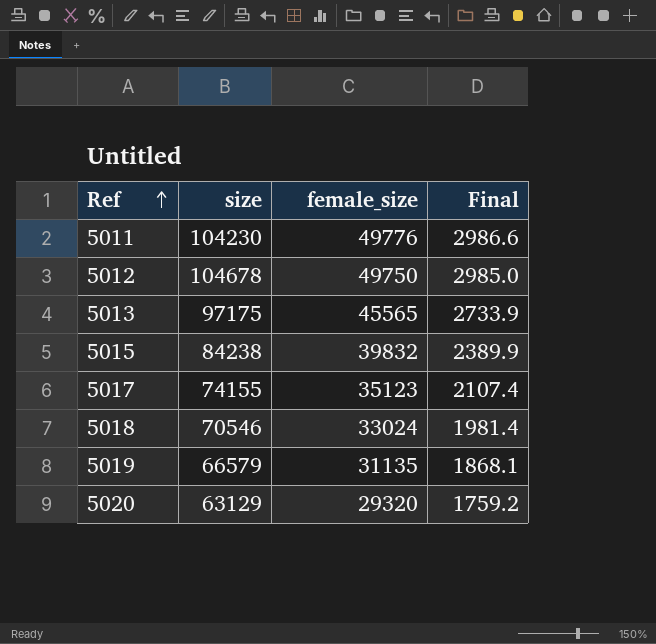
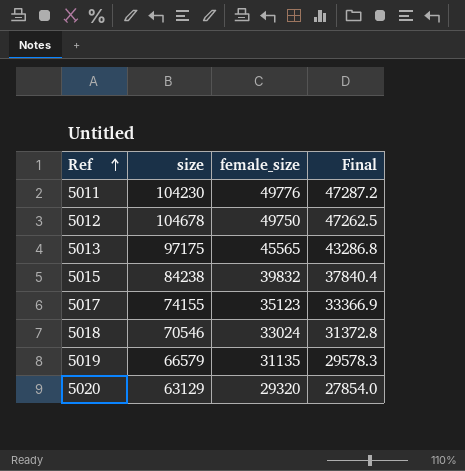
column Final | formula: [female_size] * 0.06 -> [female_size] * 0.95

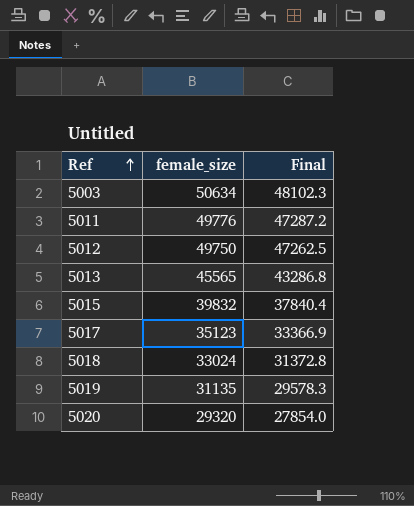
column size | position: 2 -> none
row 5003: none -> 50634 | 48102.3

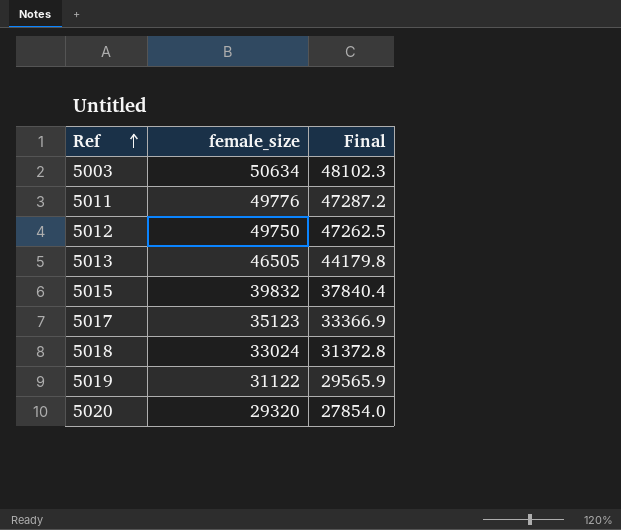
5013 | female_size: 45565 -> 46505
5013 | Final: 43286.8 -> 44179.8
5019 | female_size: 31135 -> 31122
5019 | Final: 29578.3 -> 29565.9

